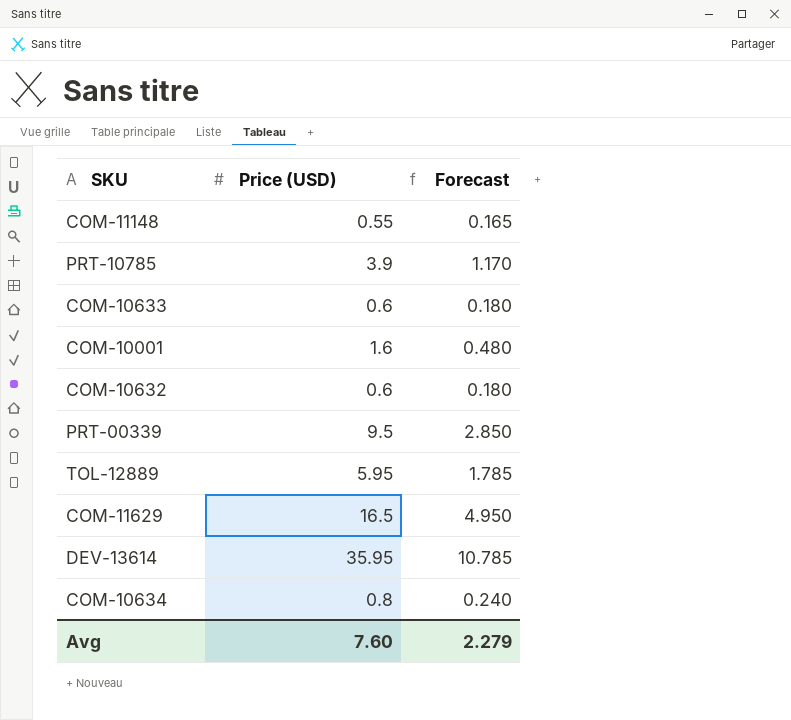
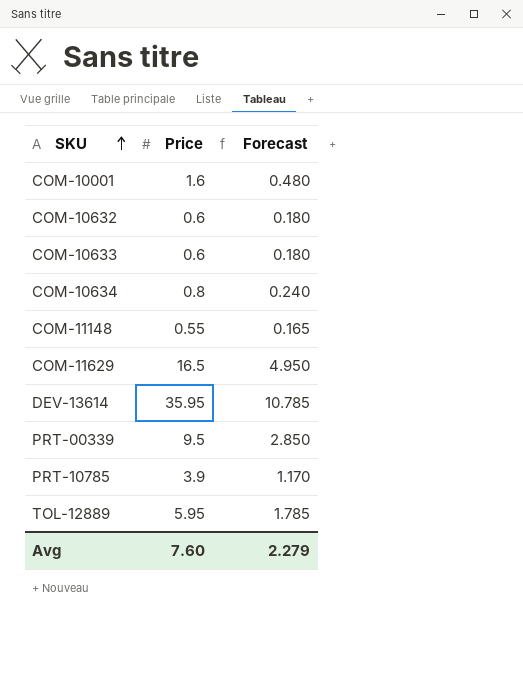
row order: none -> SKU ascending
column name: Price (USD) -> Price

